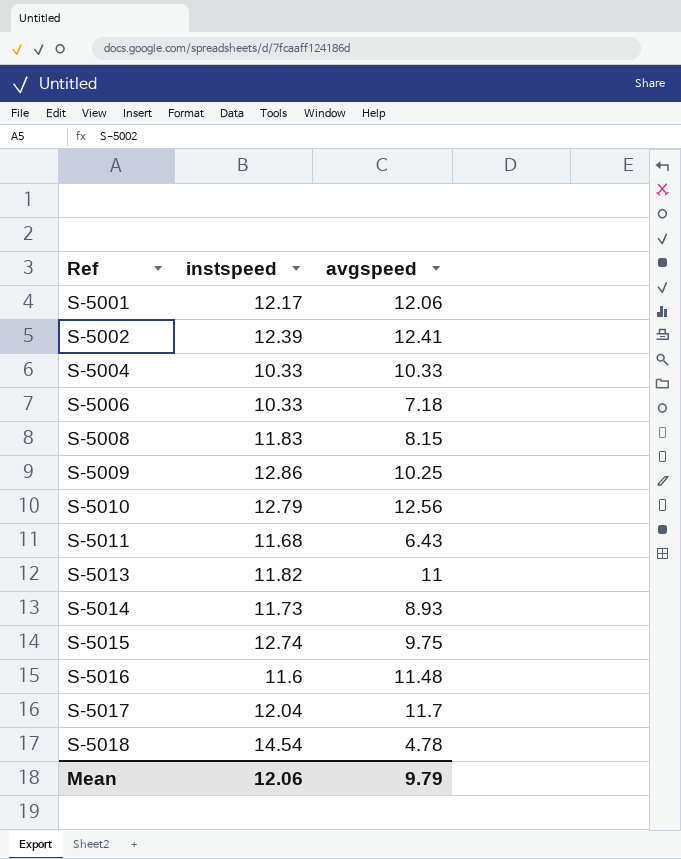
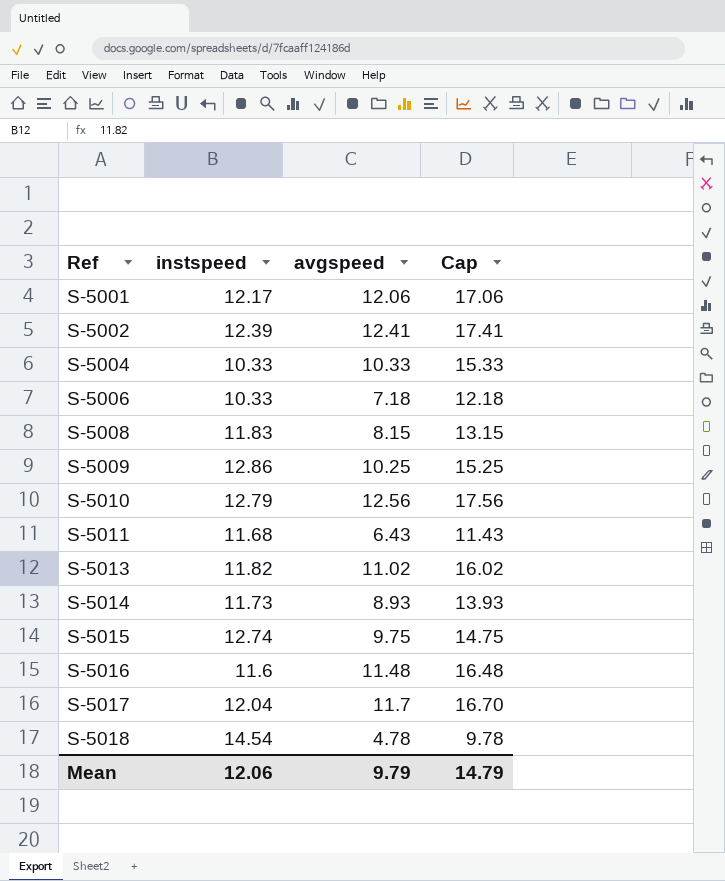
column Cap | formula: none -> [avgspeed] + 5
S-5013 | avgspeed: 11 -> 11.02

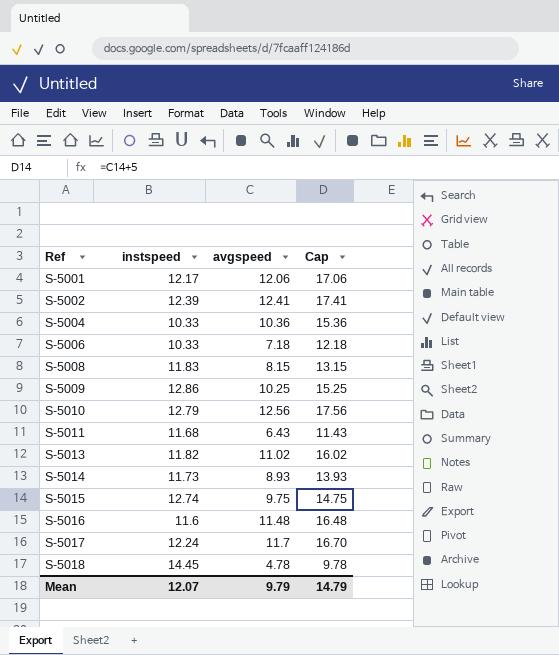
S-5004 | avgspeed: 10.33 -> 10.36
S-5004 | Cap: 15.33 -> 15.36
S-5017 | instspeed: 12.04 -> 12.24
S-5018 | instspeed: 14.54 -> 14.45
Mean | instspeed: 12.06 -> 12.07

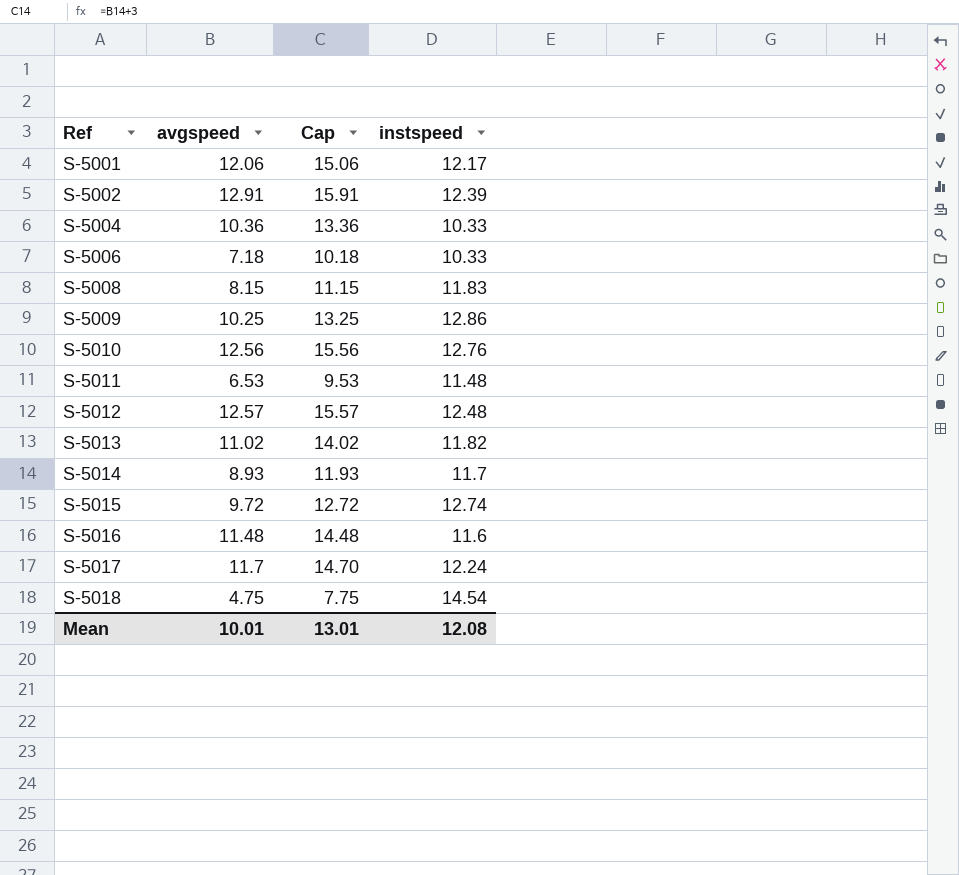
column Cap | formula: [avgspeed] + 5 -> [avgspeed] + 3
column instspeed | position: 2 -> 4
S-5002 | avgspeed: 12.41 -> 12.91
S-5010 | instspeed: 12.79 -> 12.76
S-5011 | avgspeed: 6.43 -> 6.53
S-5011 | instspeed: 11.68 -> 11.48
row S-5012: none -> 12.57 | 15.57 | 12.48
S-5014 | instspeed: 11.73 -> 11.7
S-5015 | avgspeed: 9.75 -> 9.72
S-5018 | avgspeed: 4.78 -> 4.75
S-5018 | instspeed: 14.45 -> 14.54
Mean | avgspeed: 9.79 -> 10.01
Mean | Cap: 14.79 -> 13.01
Mean | instspeed: 12.07 -> 12.08

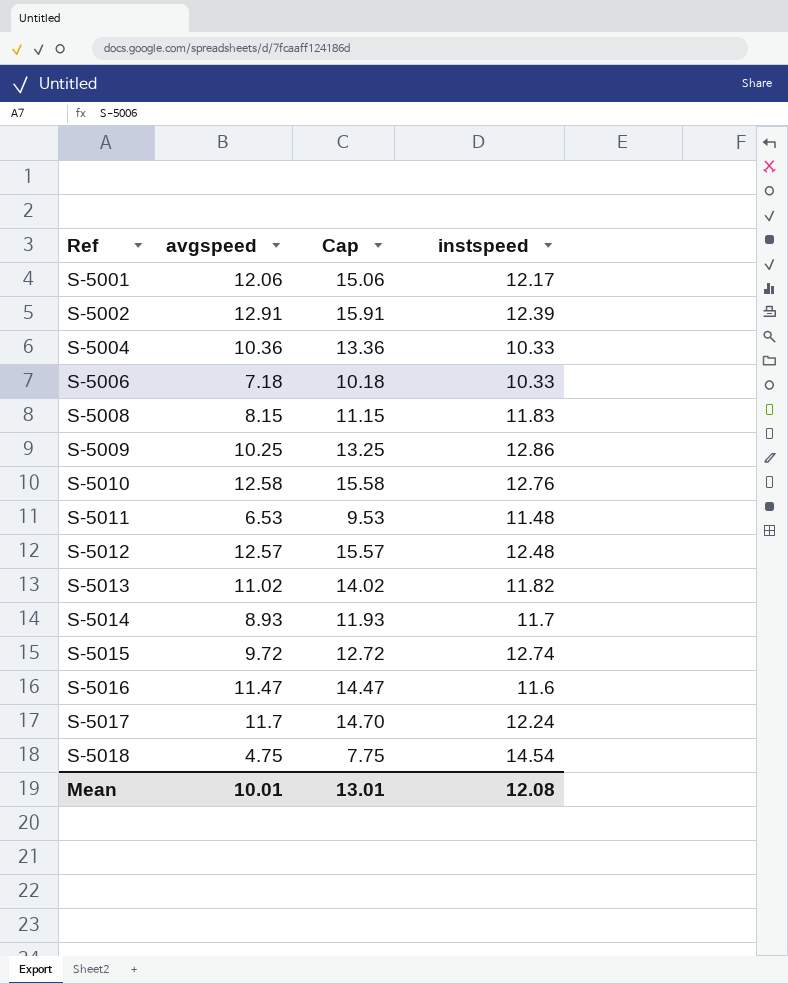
S-5010 | avgspeed: 12.56 -> 12.58
S-5010 | Cap: 15.56 -> 15.58
S-5016 | avgspeed: 11.48 -> 11.47
S-5016 | Cap: 14.48 -> 14.47

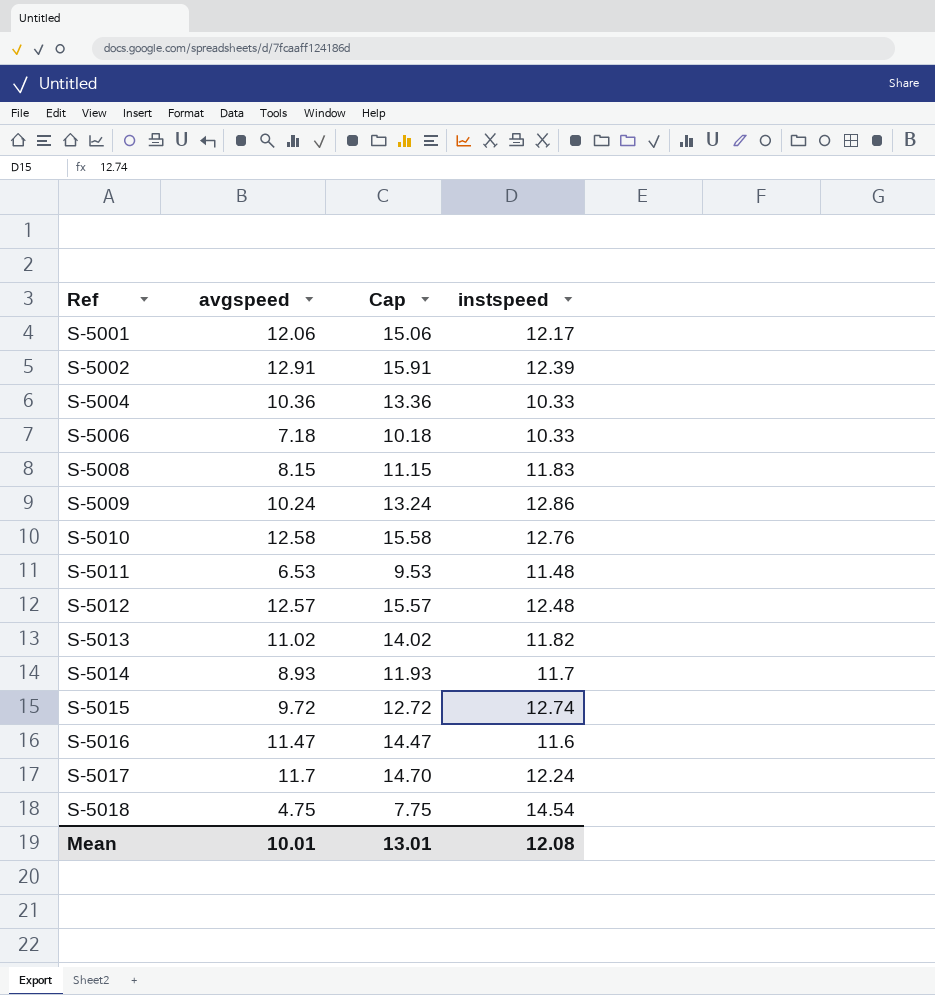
S-5009 | avgspeed: 10.25 -> 10.24
S-5009 | Cap: 13.25 -> 13.24

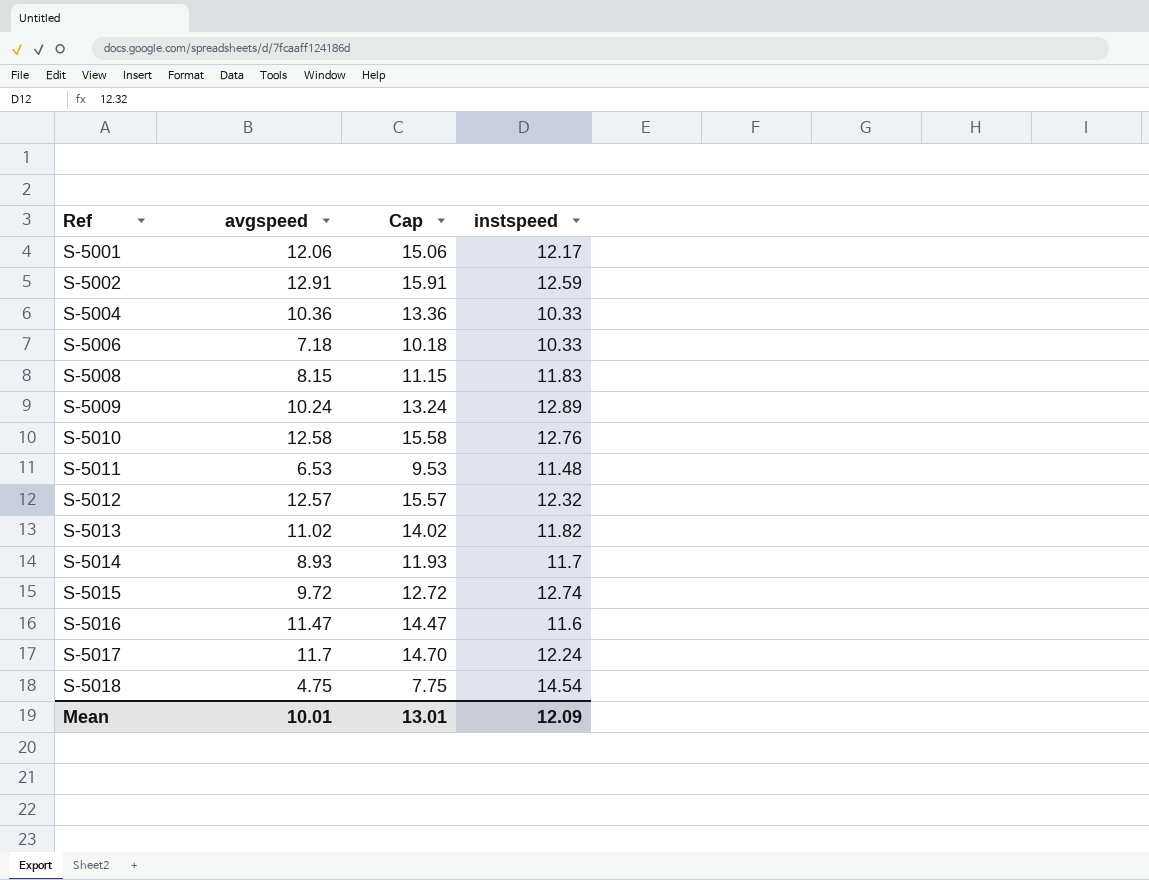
S-5002 | instspeed: 12.39 -> 12.59
S-5009 | instspeed: 12.86 -> 12.89
S-5012 | instspeed: 12.48 -> 12.32
Mean | instspeed: 12.08 -> 12.09

